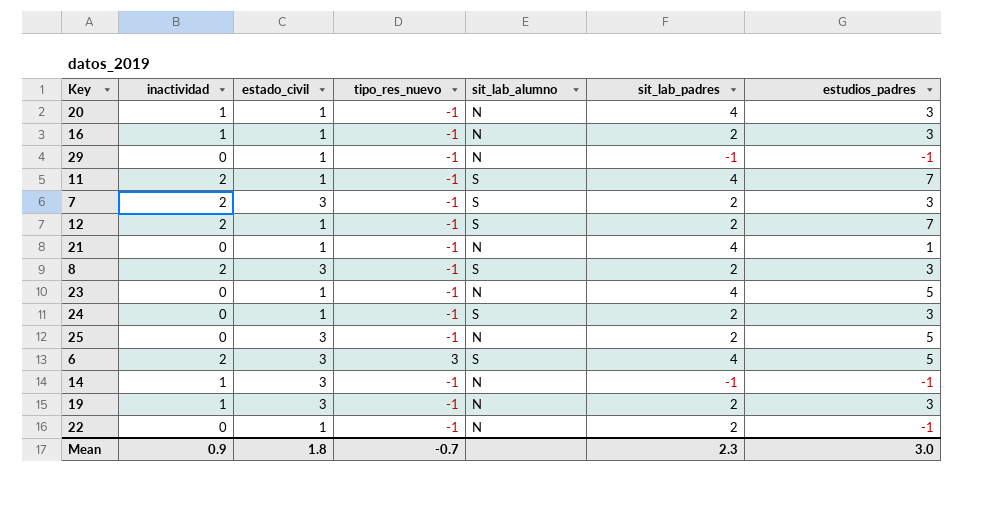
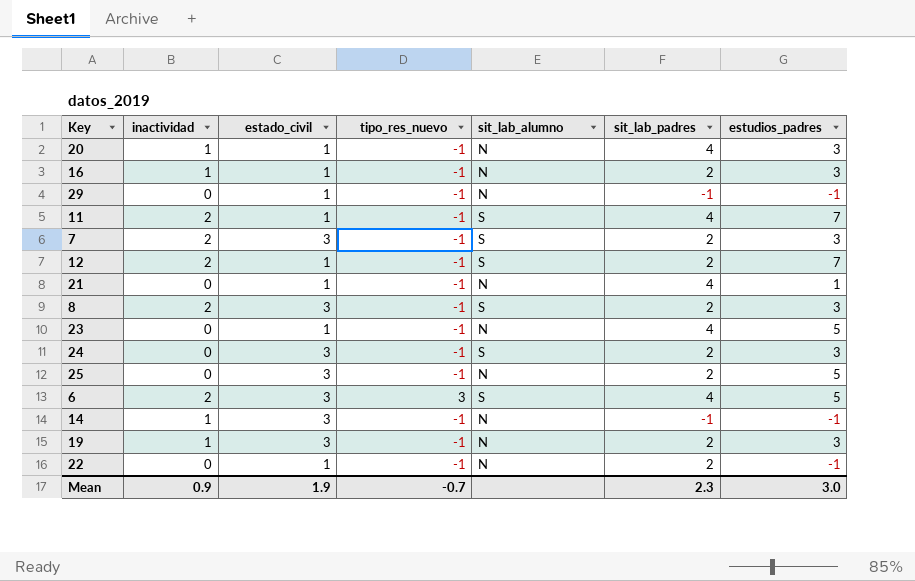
24 | estado_civil: 1 -> 3
Mean | estado_civil: 1.8 -> 1.9

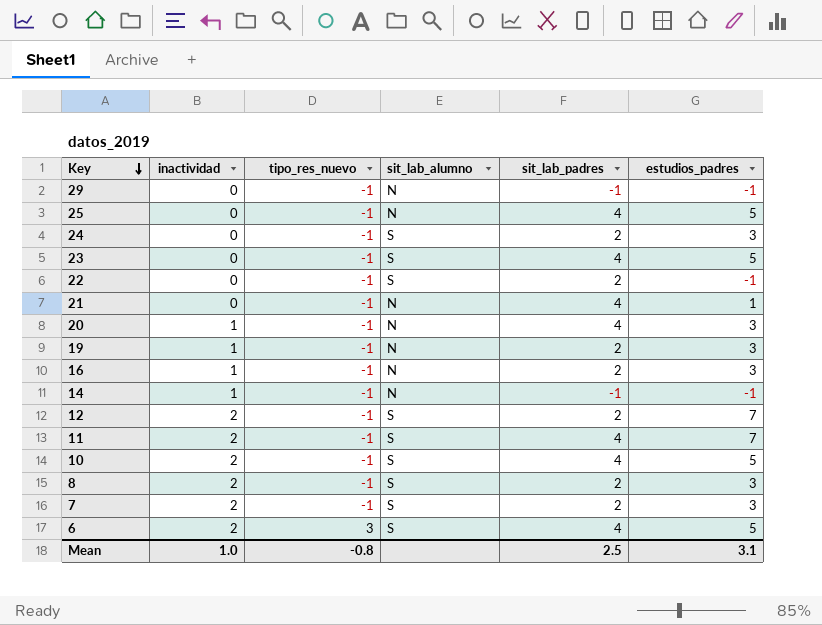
row order: none -> Key descending
column estado_civil | position: 3 -> none
25 | sit_lab_padres: 2 -> 4
23 | sit_lab_alumno: N -> S
22 | sit_lab_alumno: N -> S
row 10: none -> 2 | -1 | S | 4 | 5
Mean | inactividad: 0.9 -> 1.0
Mean | tipo_res_nuevo: -0.7 -> -0.8
Mean | sit_lab_padres: 2.3 -> 2.5
Mean | estudios_padres: 3.0 -> 3.1

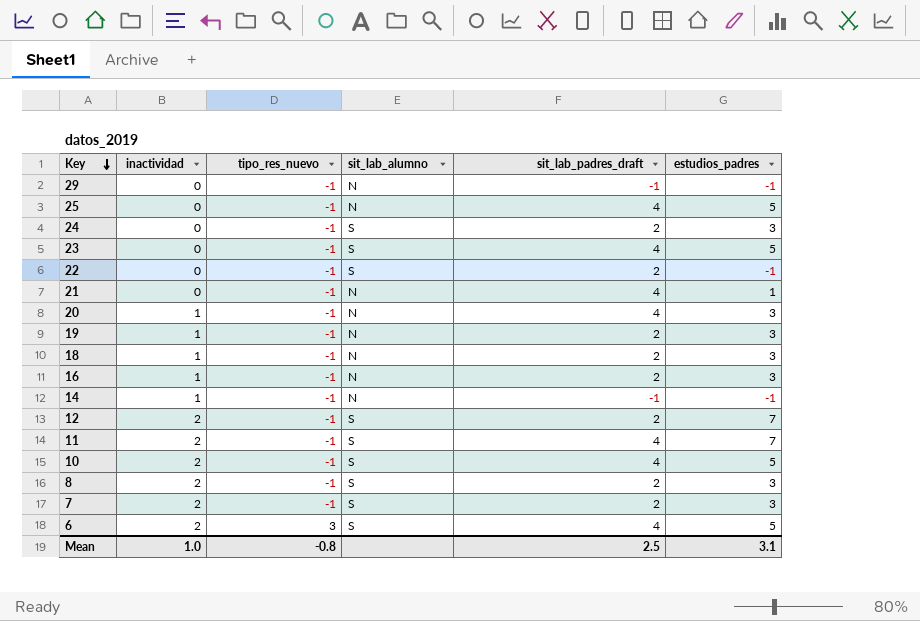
column name: sit_lab_padres -> sit_lab_padres_draft
row 18: none -> 1 | -1 | N | 2 | 3

